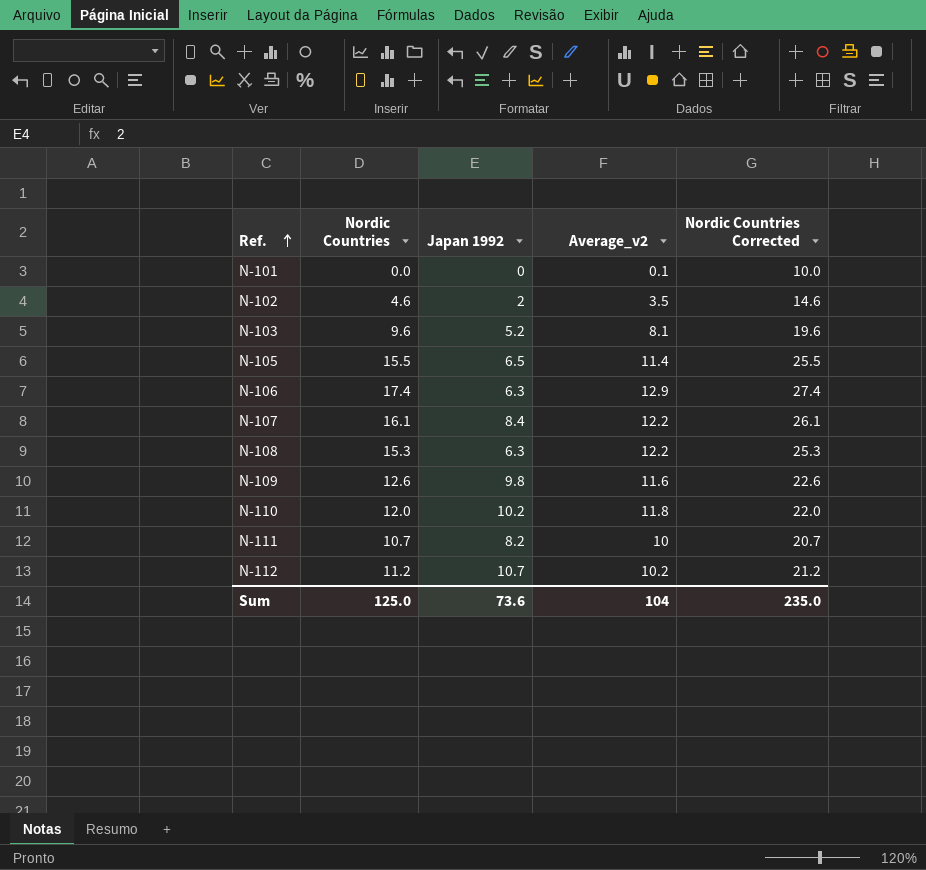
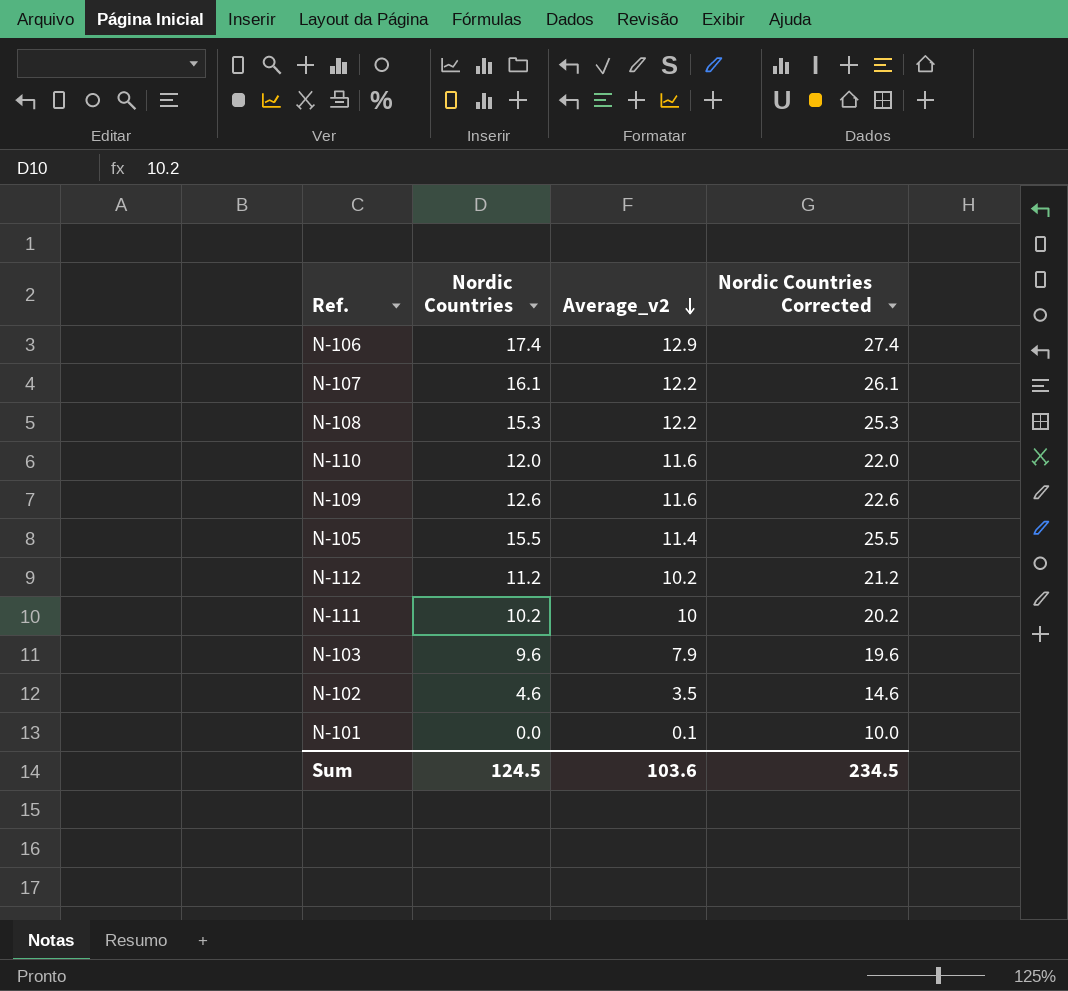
row order: Ref. ascending -> Average_v2 descending
column Japan 1992 | position: 3 -> none
N-110 | Average_v2: 11.8 -> 11.6
N-111 | Nordic Countries: 10.7 -> 10.2
N-111 | Nordic Countries Corrected: 20.7 -> 20.2
N-103 | Average_v2: 8.1 -> 7.9
Sum | Nordic Countries: 125.0 -> 124.5
Sum | Average_v2: 104 -> 103.6
Sum | Nordic Countries Corrected: 235.0 -> 234.5

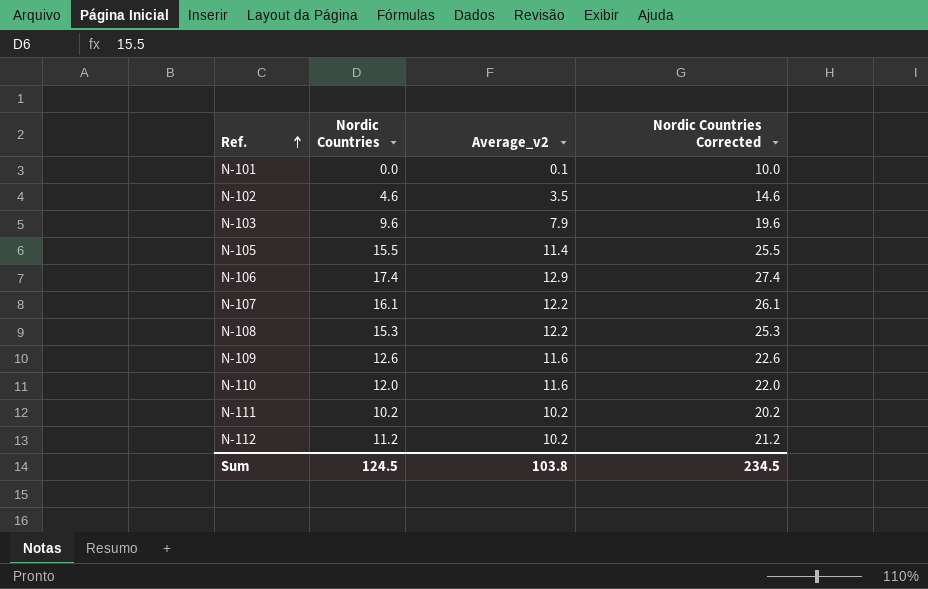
row order: Average_v2 descending -> Ref. ascending
N-111 | Average_v2: 10 -> 10.2
Sum | Average_v2: 103.6 -> 103.8

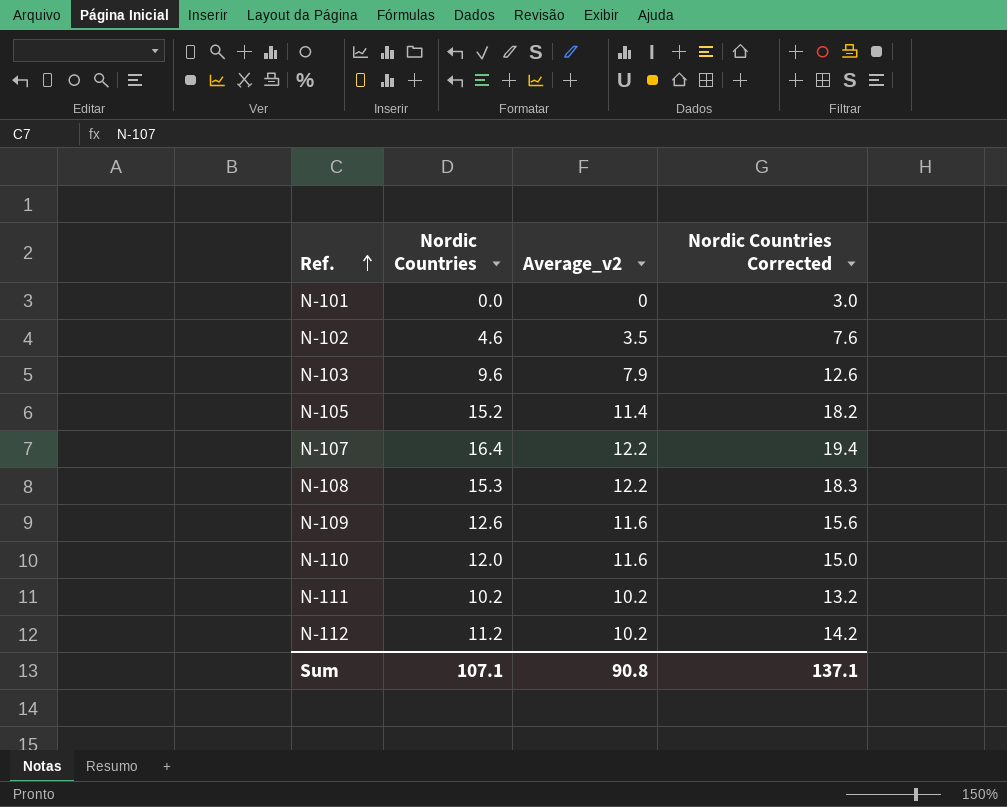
column Nordic Countries Corrected | formula: [Nordic Countries] + 10 -> [Nordic Countries] + 3
row N-106: 17.4 | 12.9 | 27.4 -> none
N-101 | Average_v2: 0.1 -> 0
N-105 | Nordic Countries: 15.5 -> 15.2
N-107 | Nordic Countries: 16.1 -> 16.4
Sum | Nordic Countries: 124.5 -> 107.1
Sum | Average_v2: 103.8 -> 90.8
Sum | Nordic Countries Corrected: 234.5 -> 137.1

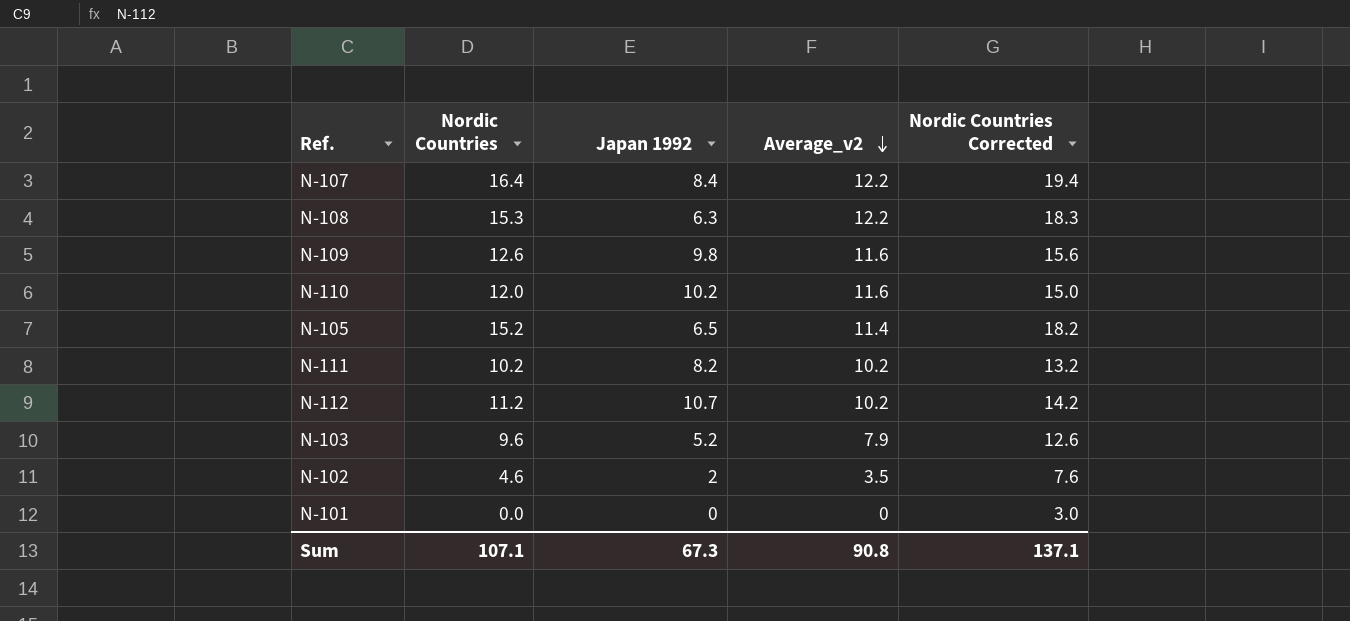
row order: Ref. ascending -> Average_v2 descending
column Japan 1992 | position: none -> 3

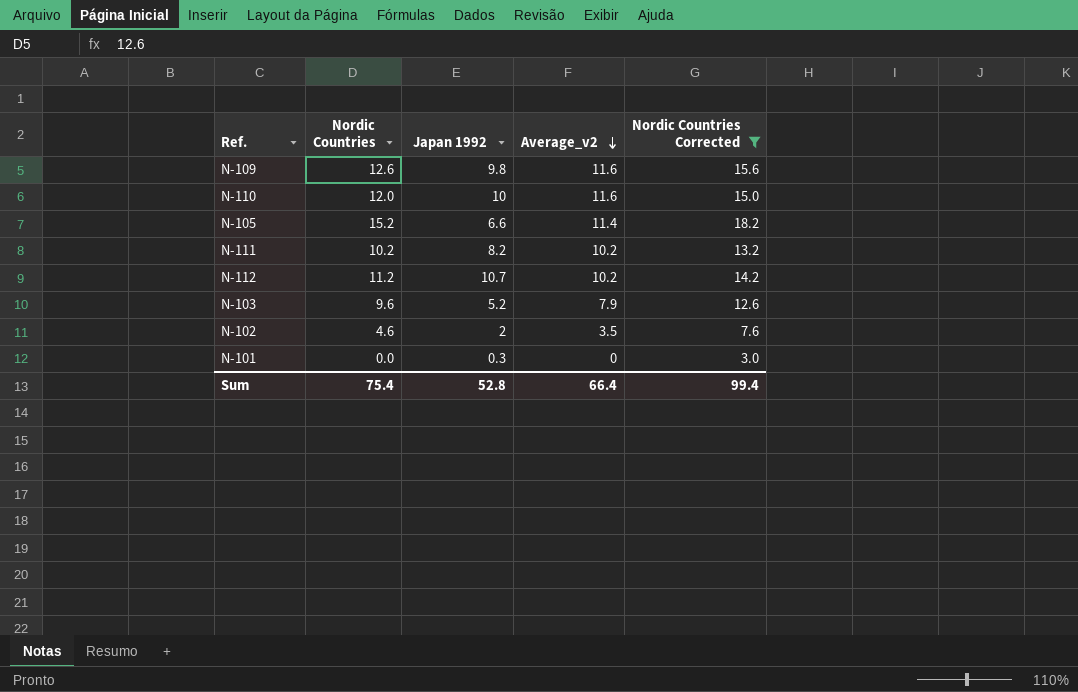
filter: none -> Nordic Countries Corrected <= 18.2
N-110 | Japan 1992: 10.2 -> 10
N-105 | Japan 1992: 6.5 -> 6.6
N-101 | Japan 1992: 0 -> 0.3
Sum | Nordic Countries: 107.1 -> 75.4
Sum | Japan 1992: 67.3 -> 52.8
Sum | Average_v2: 90.8 -> 66.4
Sum | Nordic Countries Corrected: 137.1 -> 99.4

